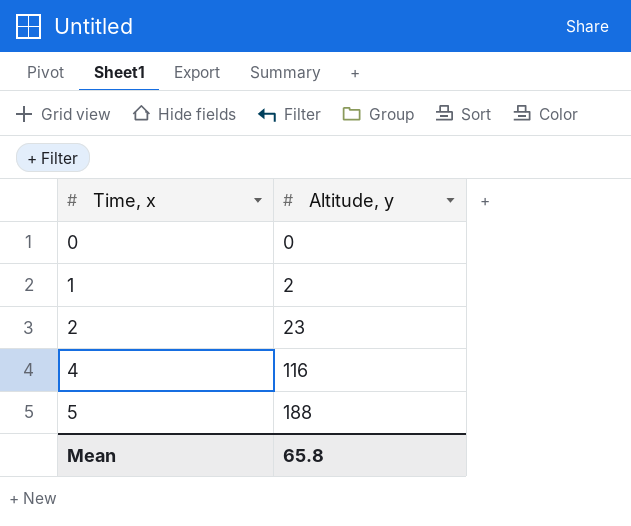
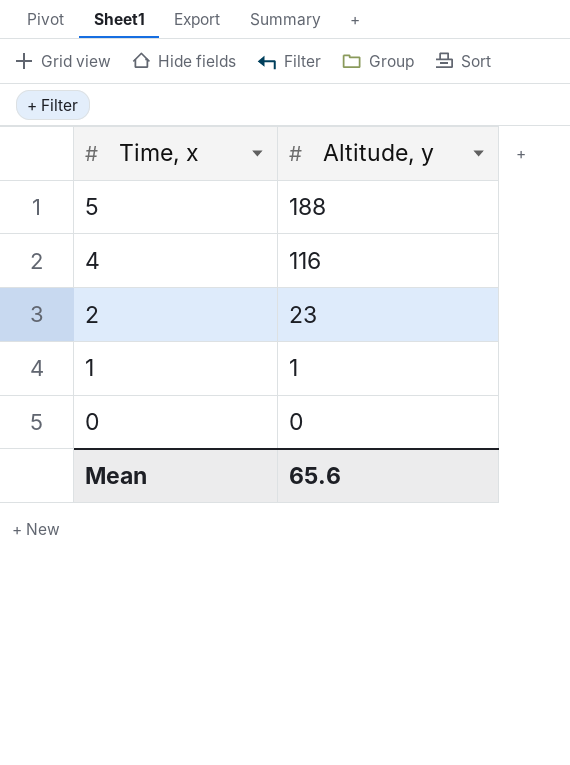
row order: Time, x ascending -> Time, x descending
1 | Altitude, y: 2 -> 1
Mean | Altitude, y: 65.8 -> 65.6

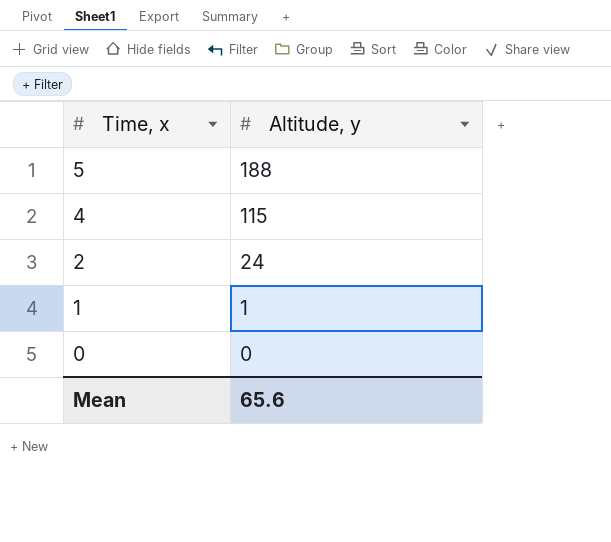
4 | Altitude, y: 116 -> 115
2 | Altitude, y: 23 -> 24

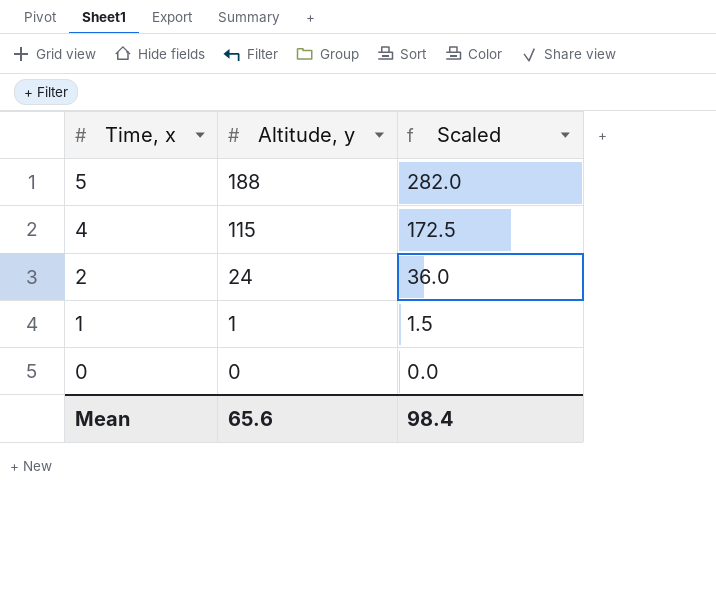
column Scaled | formula: none -> [Altitude, y] * 1.5

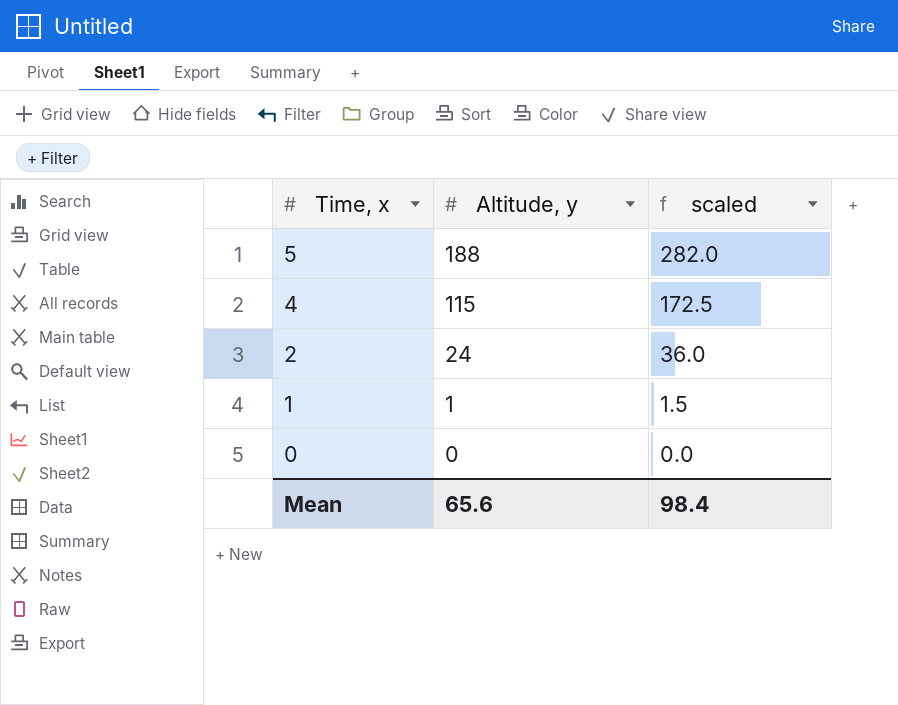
column name: Scaled -> scaled

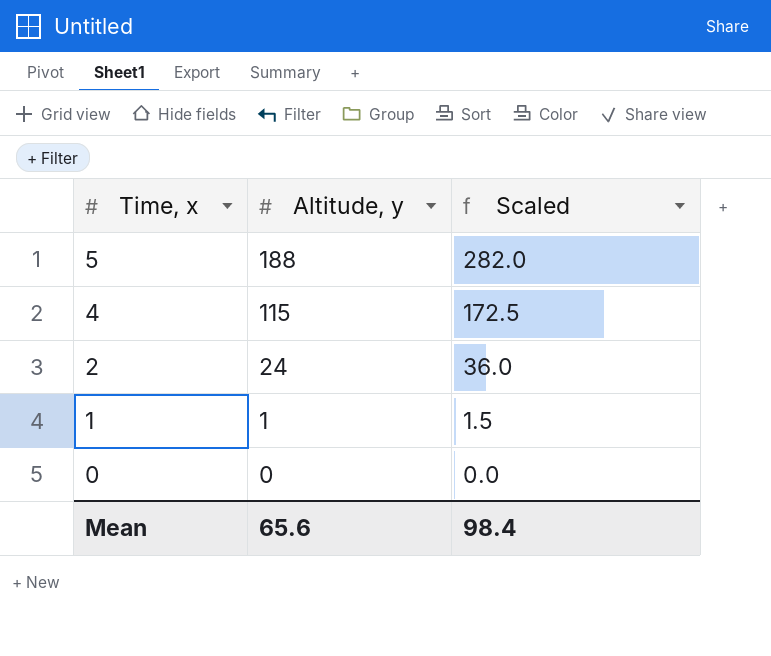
column name: scaled -> Scaled

